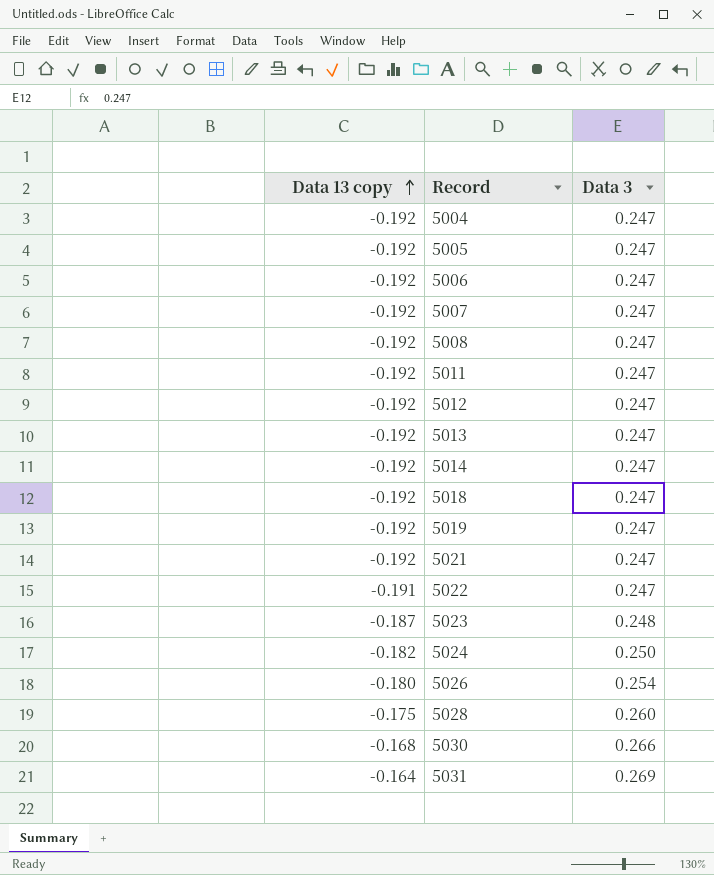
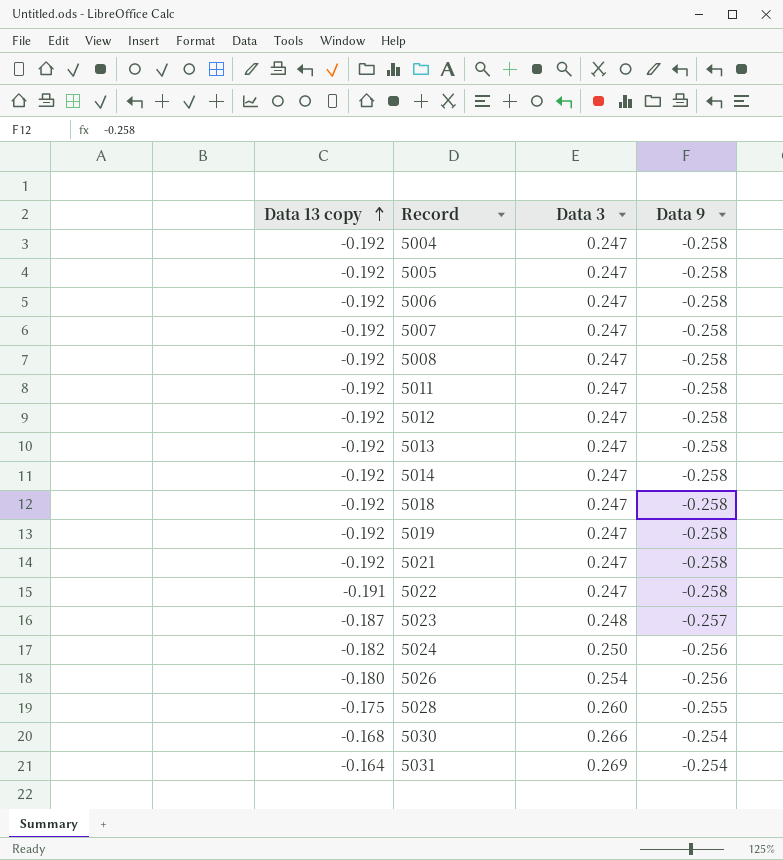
column Data 9 | position: none -> 4

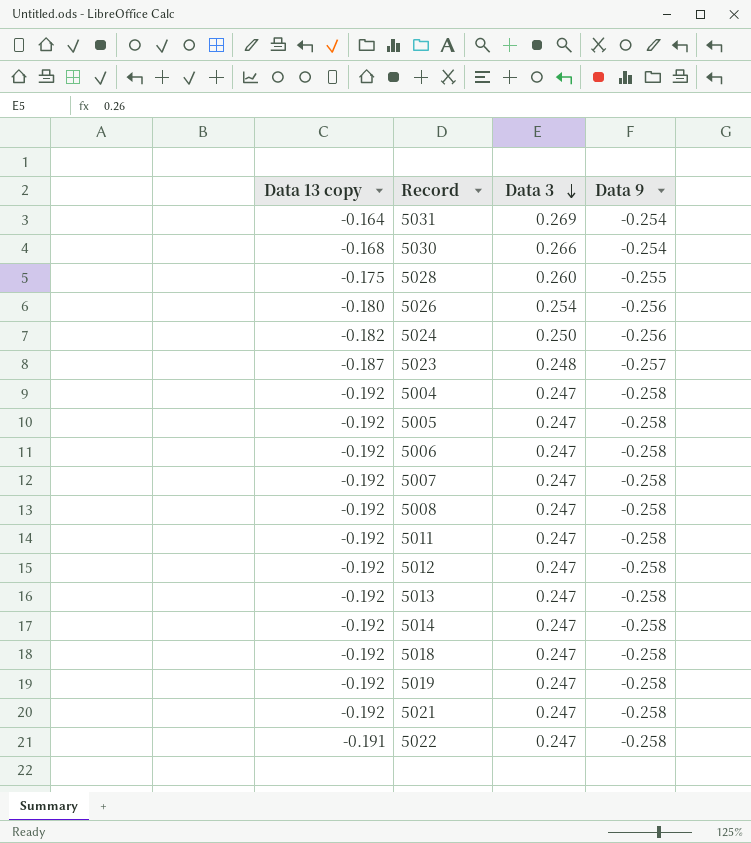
row order: Data 13 copy ascending -> Data 3 descending

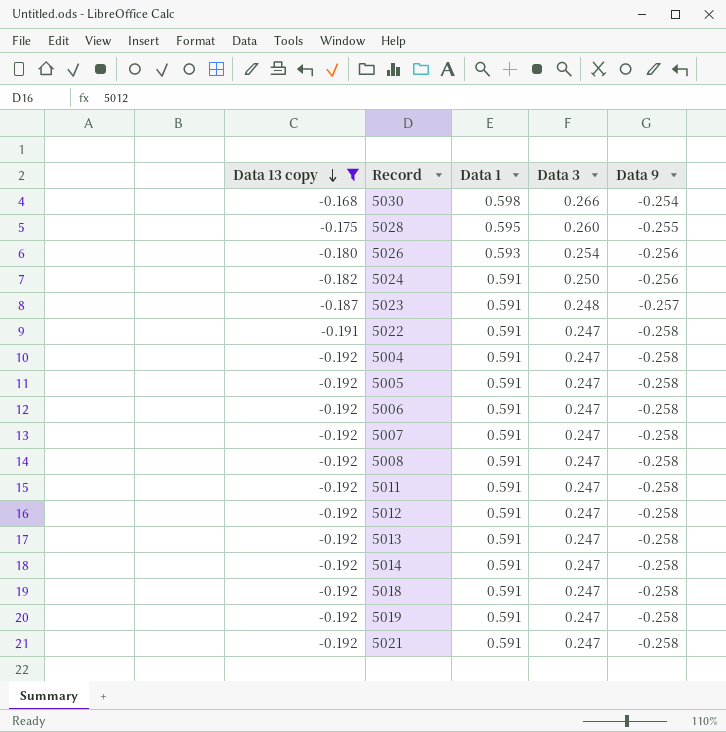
filter: none -> Data 13 copy != -0.164
row order: Data 3 descending -> Data 13 copy descending
column Data 1 | position: none -> 3

